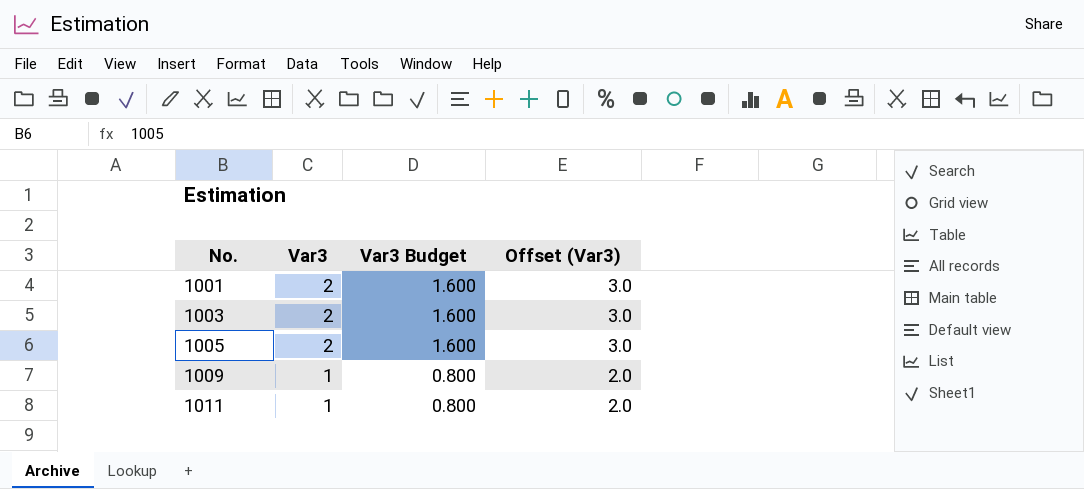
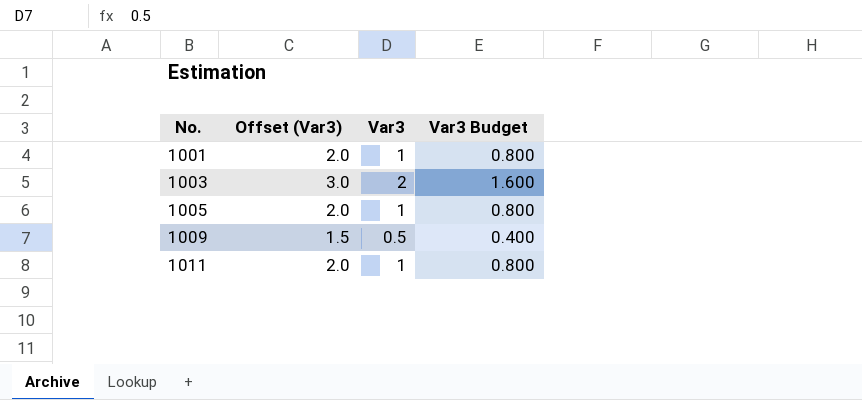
column Offset (Var3) | position: 4 -> 2
1001 | Offset (Var3): 3.0 -> 2.0
1001 | Var3: 2 -> 1
1001 | Var3 Budget: 1.600 -> 0.800
1005 | Offset (Var3): 3.0 -> 2.0
1005 | Var3: 2 -> 1
1005 | Var3 Budget: 1.600 -> 0.800
1009 | Offset (Var3): 2.0 -> 1.5
1009 | Var3: 1 -> 0.5
1009 | Var3 Budget: 0.800 -> 0.400

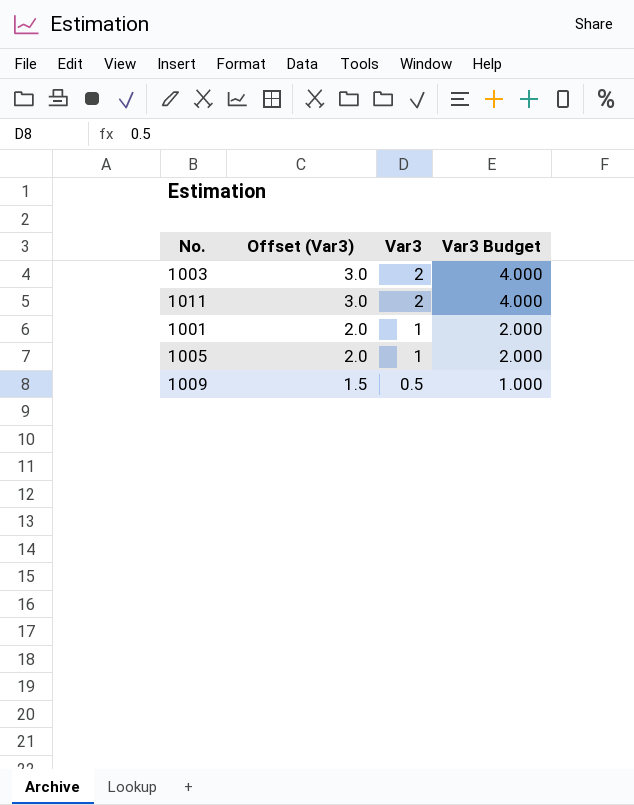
row order: No. ascending -> Offset (Var3) descending
column Var3 Budget | formula: [Var3] * 0.8 -> [Var3] * 2
1011 | Offset (Var3): 2.0 -> 3.0
1011 | Var3: 1 -> 2

